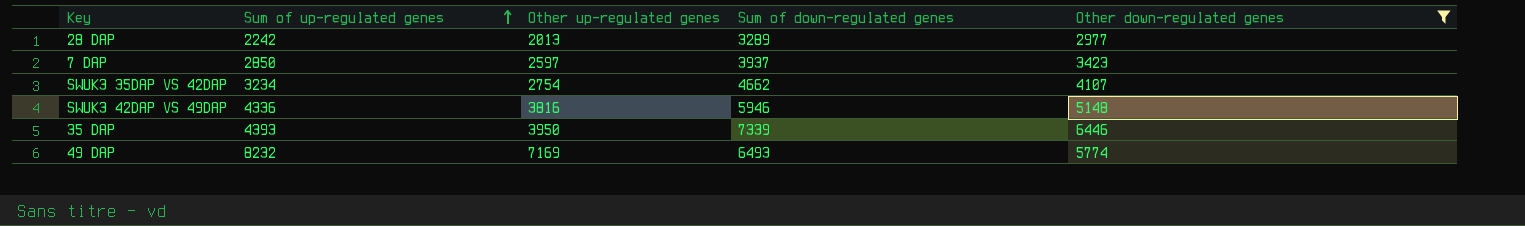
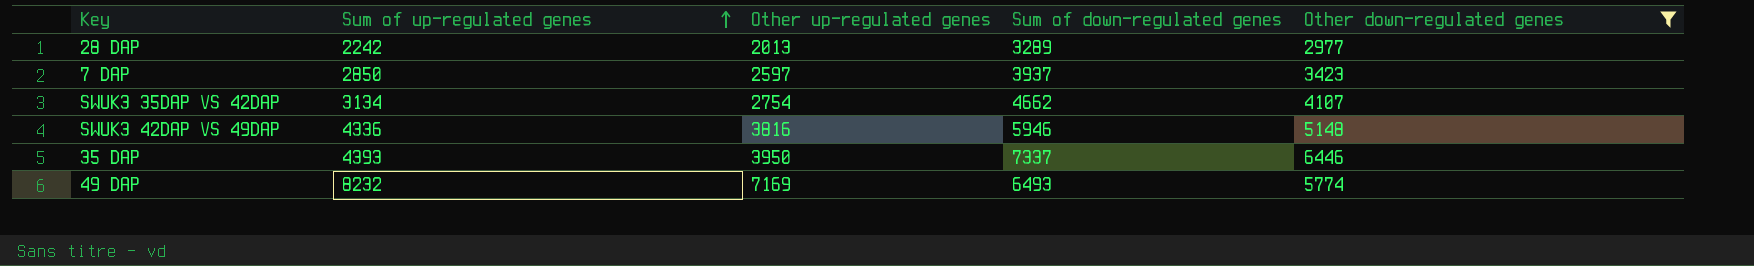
SWUK3 35DAP VS 42DAP | Sum of up-regulated genes: 3234 -> 3134
35 DAP | Sum of down-regulated genes: 7339 -> 7337

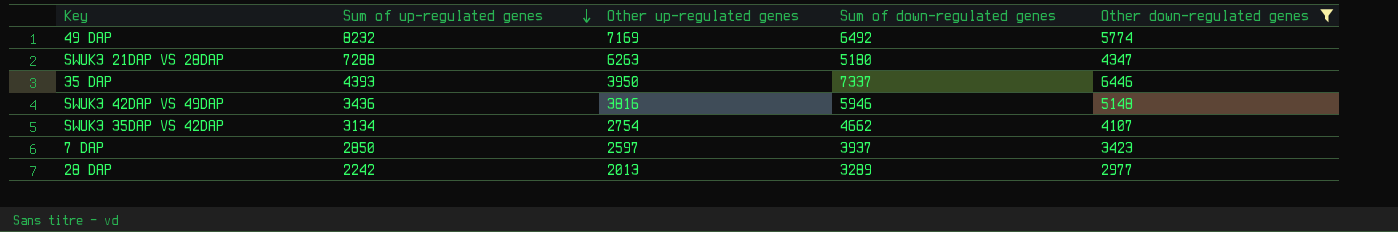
row order: Sum of up-regulated genes ascending -> Sum of up-regulated genes descending
49 DAP | Sum of down-regulated genes: 6493 -> 6492
row SWUK3 21DAP VS 28DAP: none -> 7288 | 6263 | 5180 | 4347
SWUK3 42DAP VS 49DAP | Sum of up-regulated genes: 4336 -> 3436

